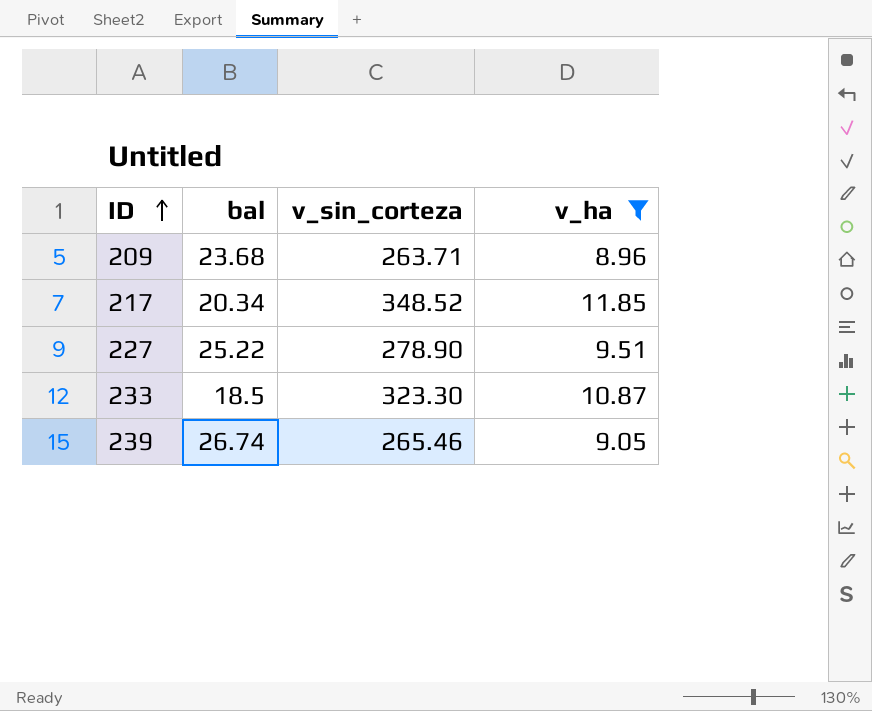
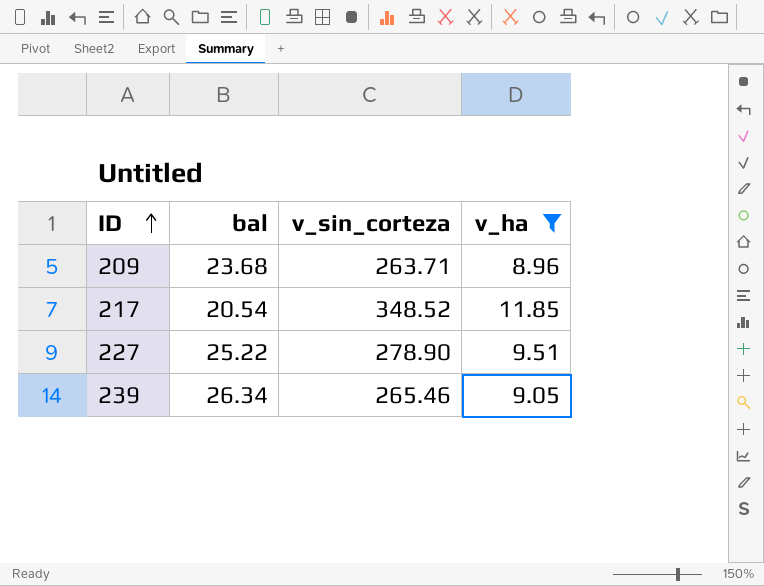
row 233: 18.5 | 323.30 | 10.87 -> none
217 | bal: 20.34 -> 20.54
239 | bal: 26.74 -> 26.34

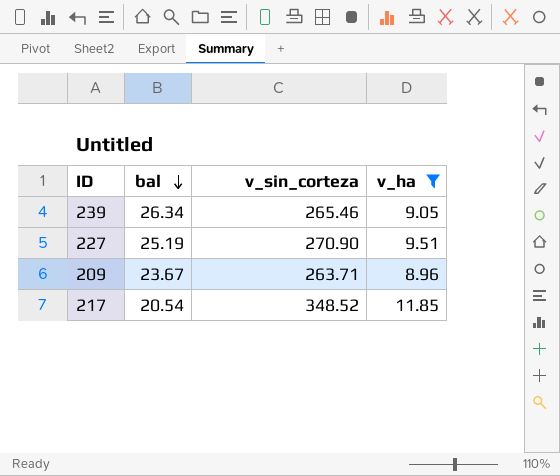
row order: ID ascending -> bal descending
227 | bal: 25.22 -> 25.19
227 | v_sin_corteza: 278.90 -> 270.90
209 | bal: 23.68 -> 23.67

